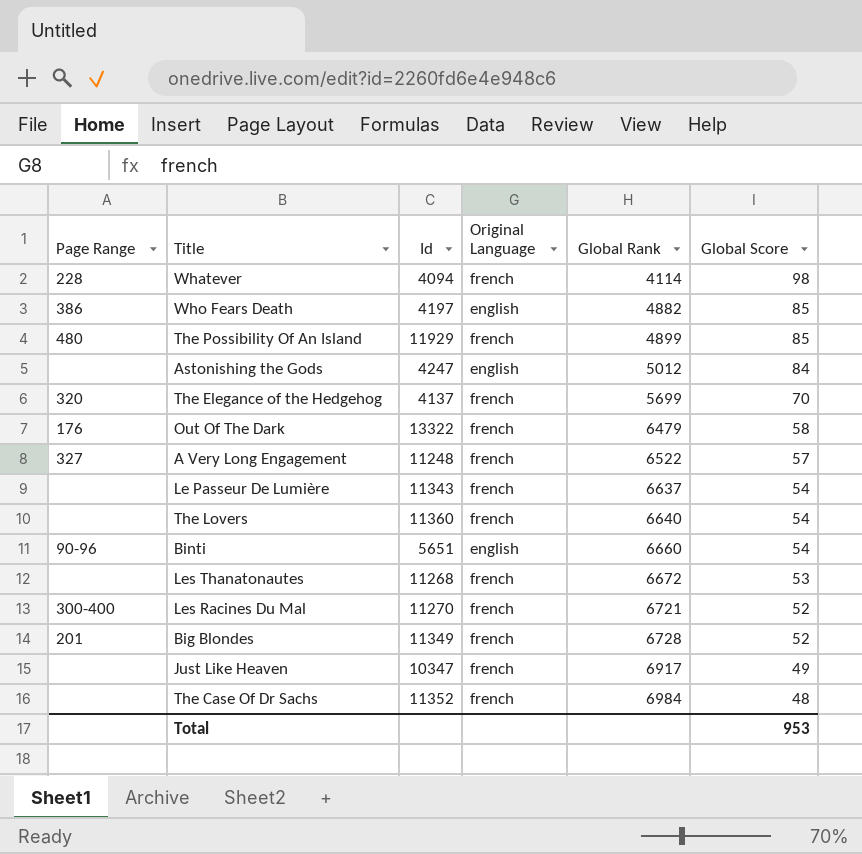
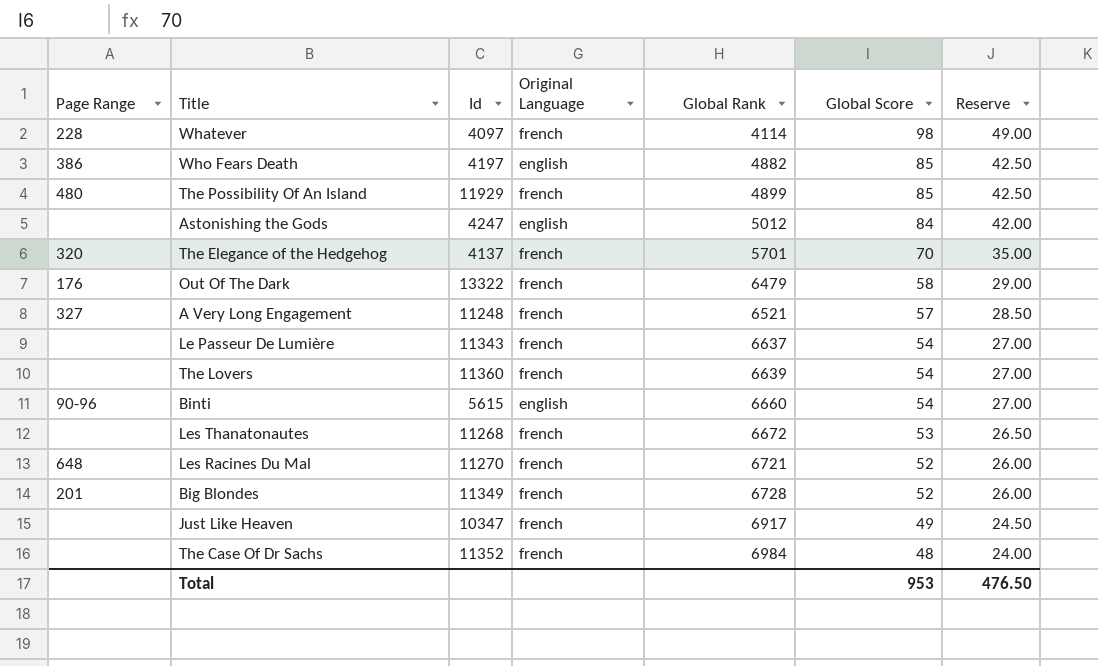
column Reserve | formula: none -> [Global Score] * 0.5
Whatever | Id: 4094 -> 4097
The Elegance of the Hedgehog | Global Rank: 5699 -> 5701
A Very Long Engagement | Global Rank: 6522 -> 6521
The Lovers | Global Rank: 6640 -> 6639
Binti | Id: 5651 -> 5615
Les Racines Du Mal | Page Range: 300-400 -> 648

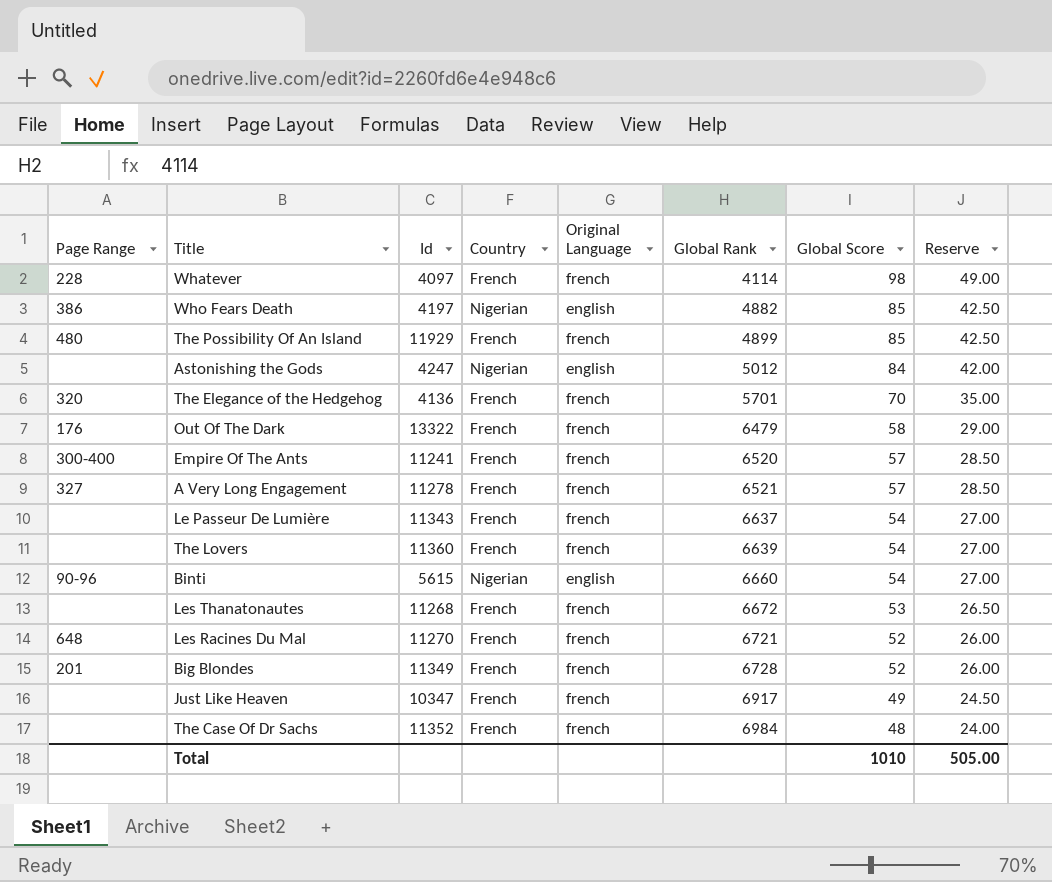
column Country | position: none -> 4
The Elegance of the Hedgehog | Id: 4137 -> 4136
row Empire Of The Ants: none -> 300-400 | 11241 | French | french | 6520 | 57 | 28.50
A Very Long Engagement | Id: 11248 -> 11278
Total | Global Score: 953 -> 1010
Total | Reserve: 476.50 -> 505.00

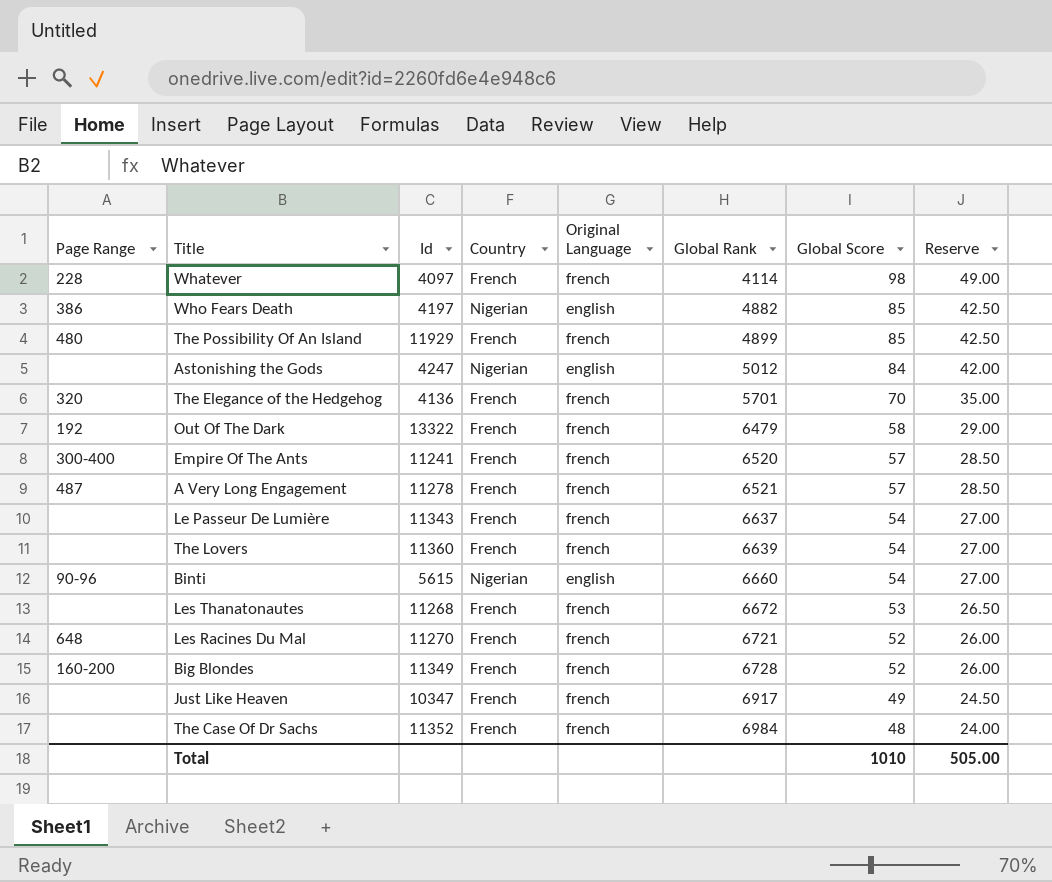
Out Of The Dark | Page Range: 176 -> 192
A Very Long Engagement | Page Range: 327 -> 487
Big Blondes | Page Range: 201 -> 160-200

